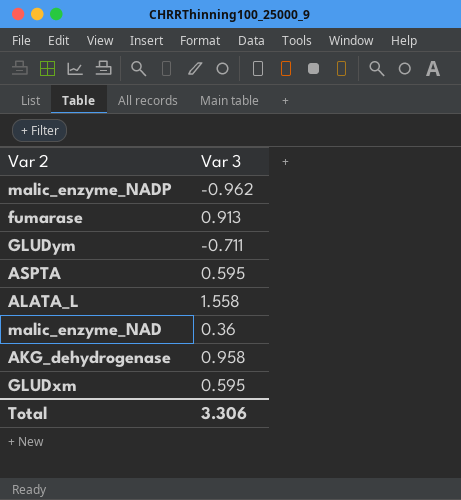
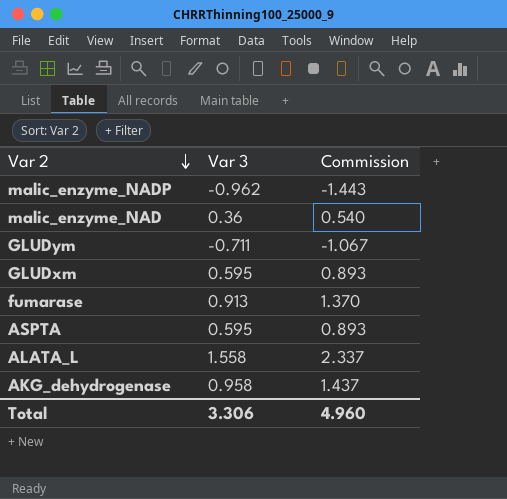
row order: none -> Var 2 descending
column Commission | formula: none -> [Var 3] * 1.5

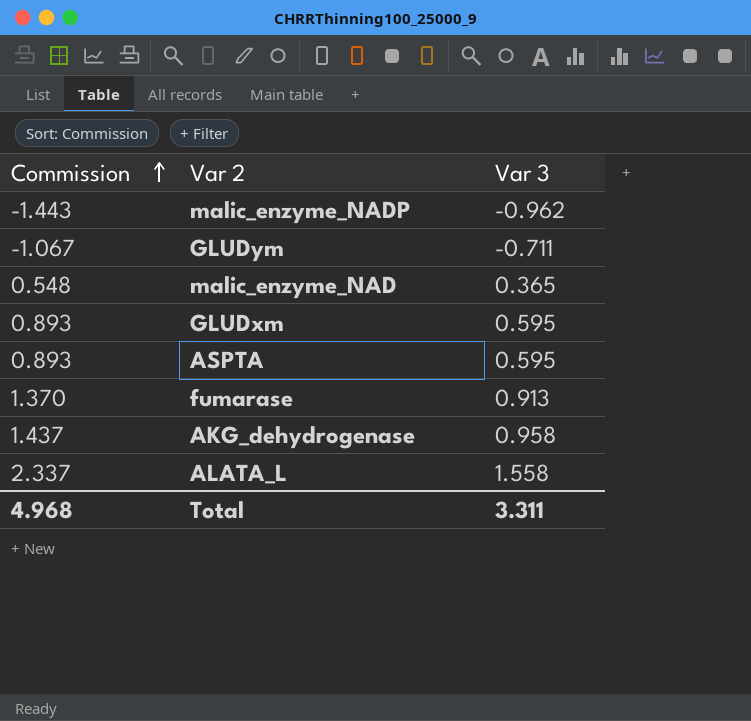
row order: Var 2 descending -> Commission ascending
column Commission | position: 3 -> 1
malic_enzyme_NAD | Commission: 0.540 -> 0.548
malic_enzyme_NAD | Var 3: 0.36 -> 0.365
Total | Commission: 4.960 -> 4.968
Total | Var 3: 3.306 -> 3.311

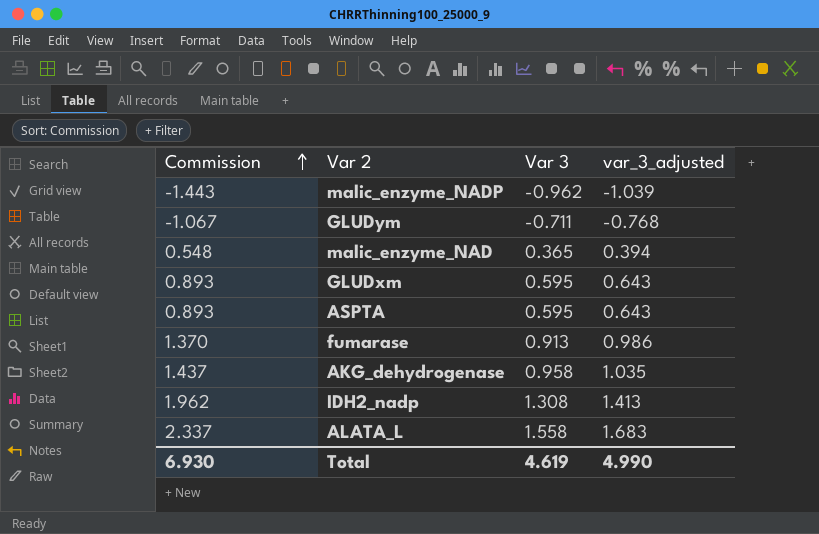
column var_3_adjusted | formula: none -> [Var 3] * 1.08
row IDH2_nadp: none -> 1.962 | 1.308 | 1.413
Total | Commission: 4.968 -> 6.930
Total | Var 3: 3.311 -> 4.619

